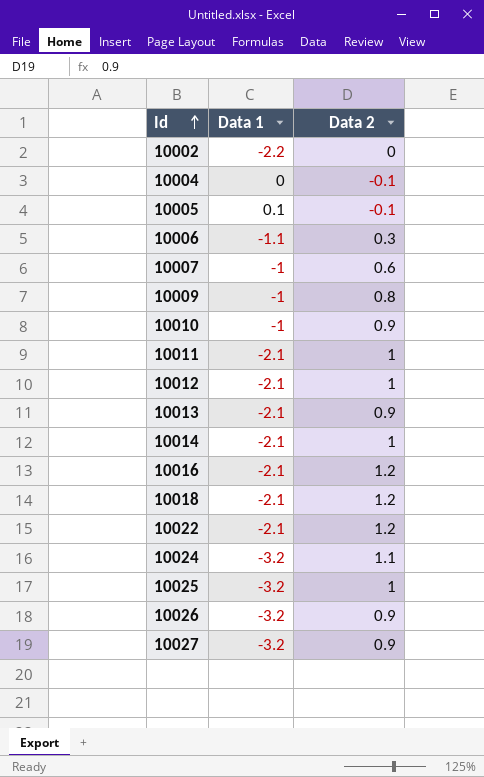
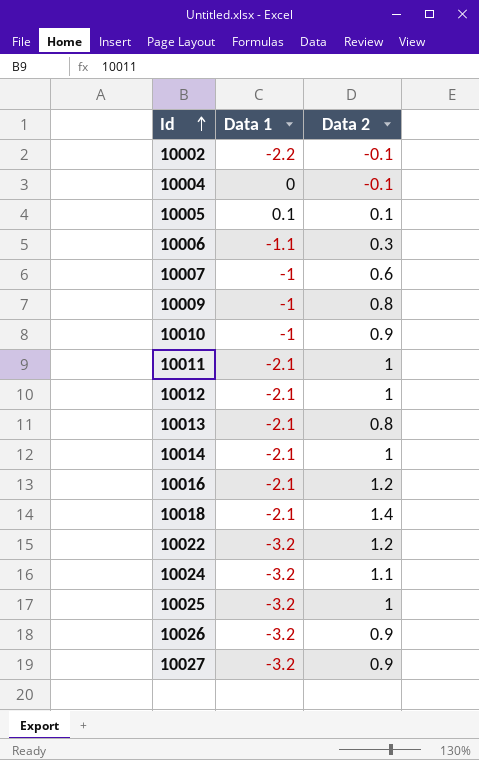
10002 | Data 2: 0 -> -0.1
10005 | Data 2: -0.1 -> 0.1
10013 | Data 2: 0.9 -> 0.8
10018 | Data 2: 1.2 -> 1.4
10022 | Data 1: -2.1 -> -3.2

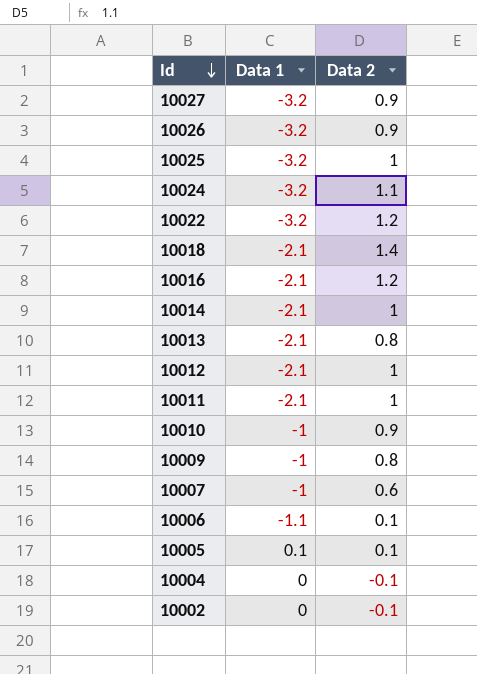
row order: Id ascending -> Id descending
10006 | Data 2: 0.3 -> 0.1
10002 | Data 1: -2.2 -> 0

